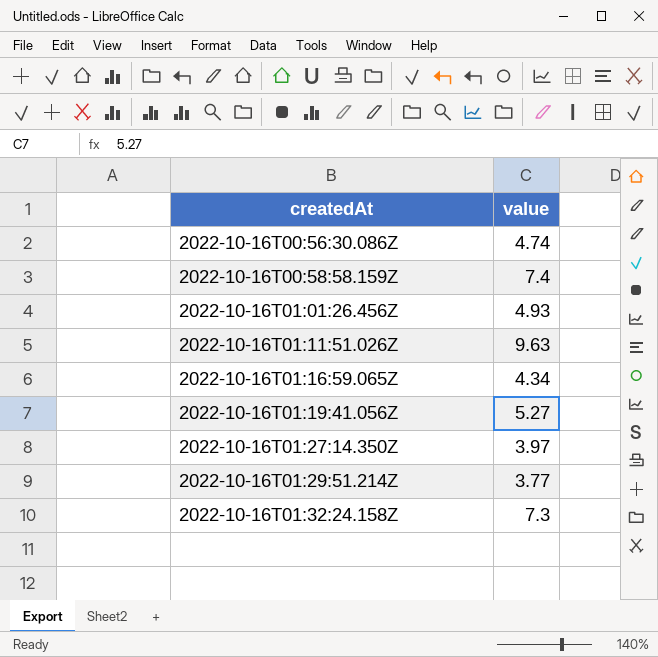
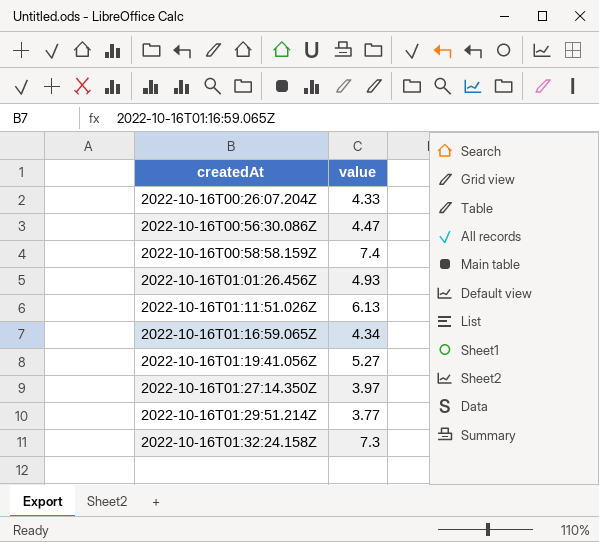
row 2022-10-16T00:26:07.204Z: none -> 4.33
2022-10-16T00:56:30.086Z | value: 4.74 -> 4.47
2022-10-16T01:11:51.026Z | value: 9.63 -> 6.13

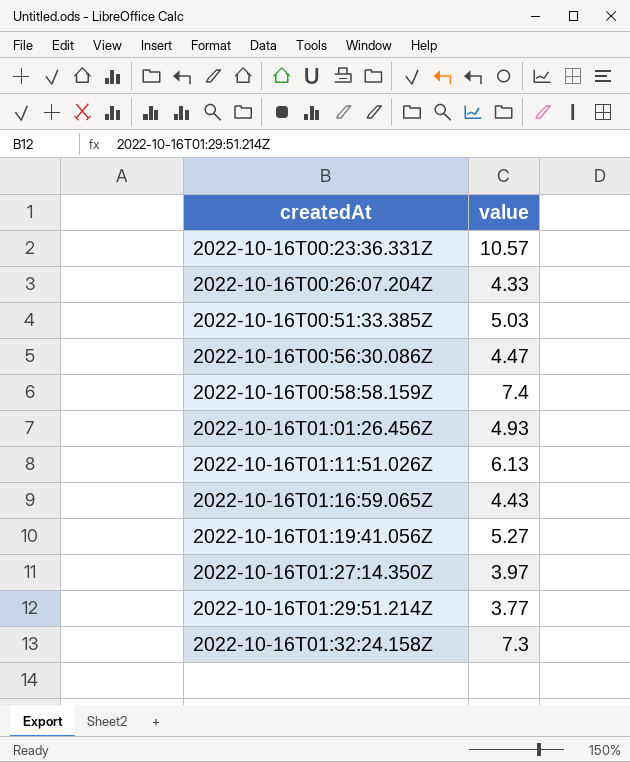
row 2022-10-16T00:23:36.331Z: none -> 10.57
row 2022-10-16T00:51:33.385Z: none -> 5.03
2022-10-16T01:16:59.065Z | value: 4.34 -> 4.43

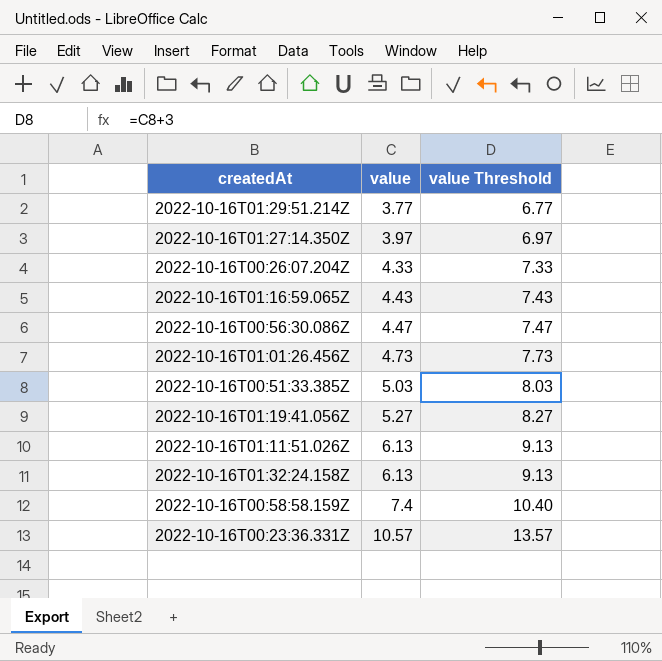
row order: createdAt ascending -> value ascending
column value Threshold | formula: none -> [value] + 3
2022-10-16T01:01:26.456Z | value: 4.93 -> 4.73
2022-10-16T01:32:24.158Z | value: 7.3 -> 6.13

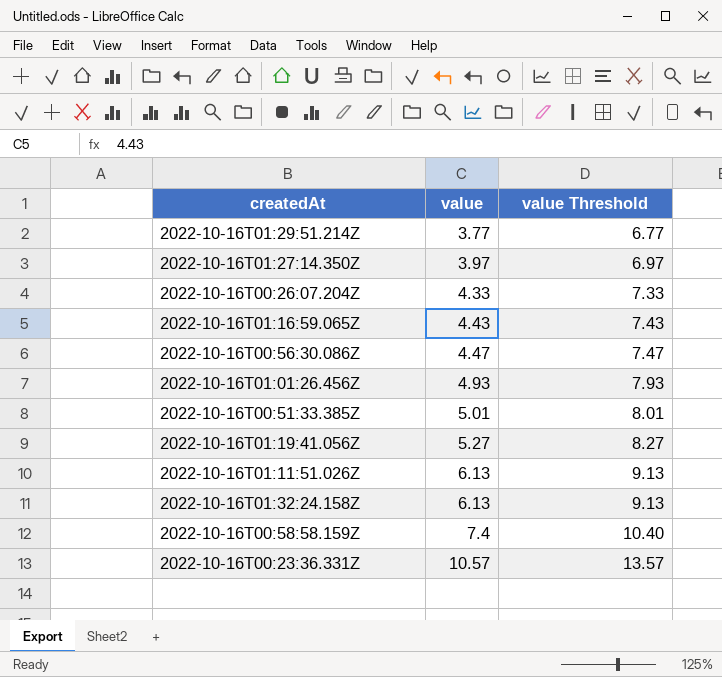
2022-10-16T01:01:26.456Z | value: 4.73 -> 4.93
2022-10-16T01:01:26.456Z | value Threshold: 7.73 -> 7.93
2022-10-16T00:51:33.385Z | value: 5.03 -> 5.01
2022-10-16T00:51:33.385Z | value Threshold: 8.03 -> 8.01

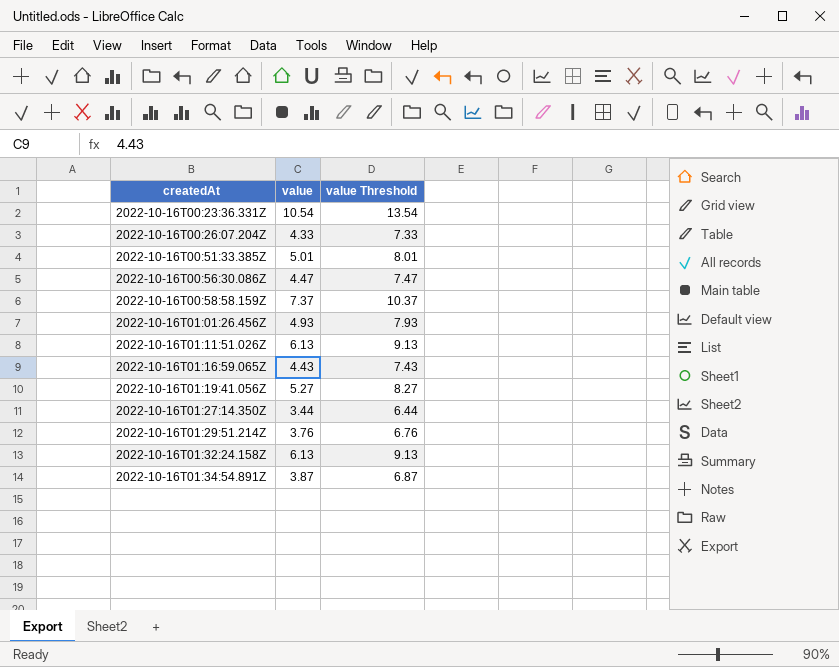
row order: value ascending -> createdAt ascending
2022-10-16T00:23:36.331Z | value: 10.57 -> 10.54
2022-10-16T00:23:36.331Z | value Threshold: 13.57 -> 13.54
2022-10-16T00:58:58.159Z | value: 7.4 -> 7.37
2022-10-16T00:58:58.159Z | value Threshold: 10.40 -> 10.37
2022-10-16T01:27:14.350Z | value: 3.97 -> 3.44
2022-10-16T01:27:14.350Z | value Threshold: 6.97 -> 6.44
2022-10-16T01:29:51.214Z | value: 3.77 -> 3.76
2022-10-16T01:29:51.214Z | value Threshold: 6.77 -> 6.76
row 2022-10-16T01:34:54.891Z: none -> 3.87 | 6.87

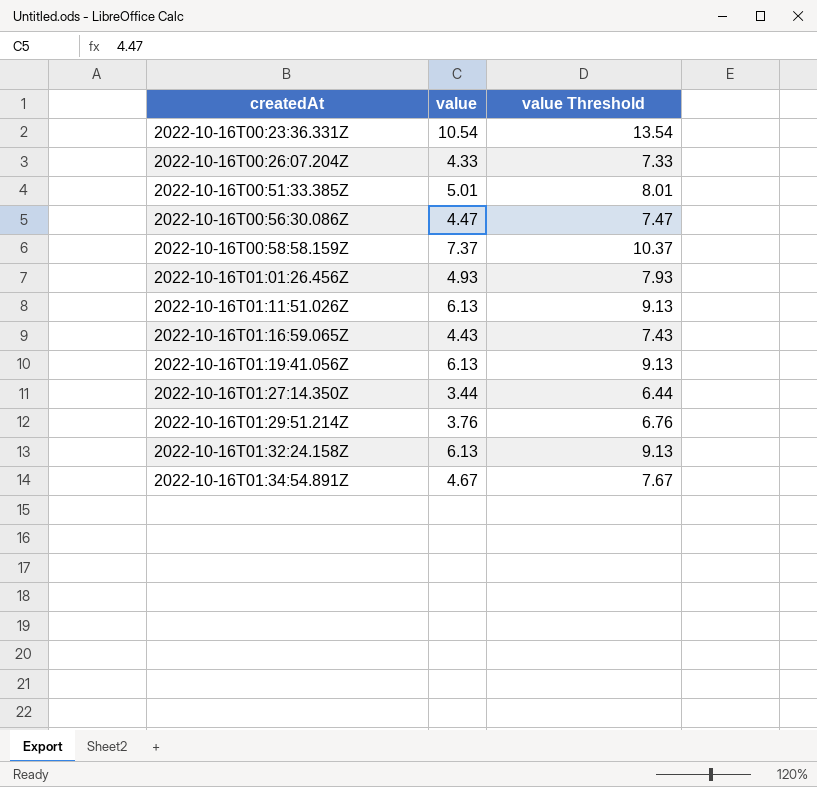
2022-10-16T01:19:41.056Z | value: 5.27 -> 6.13
2022-10-16T01:19:41.056Z | value Threshold: 8.27 -> 9.13
2022-10-16T01:34:54.891Z | value: 3.87 -> 4.67
2022-10-16T01:34:54.891Z | value Threshold: 6.87 -> 7.67

